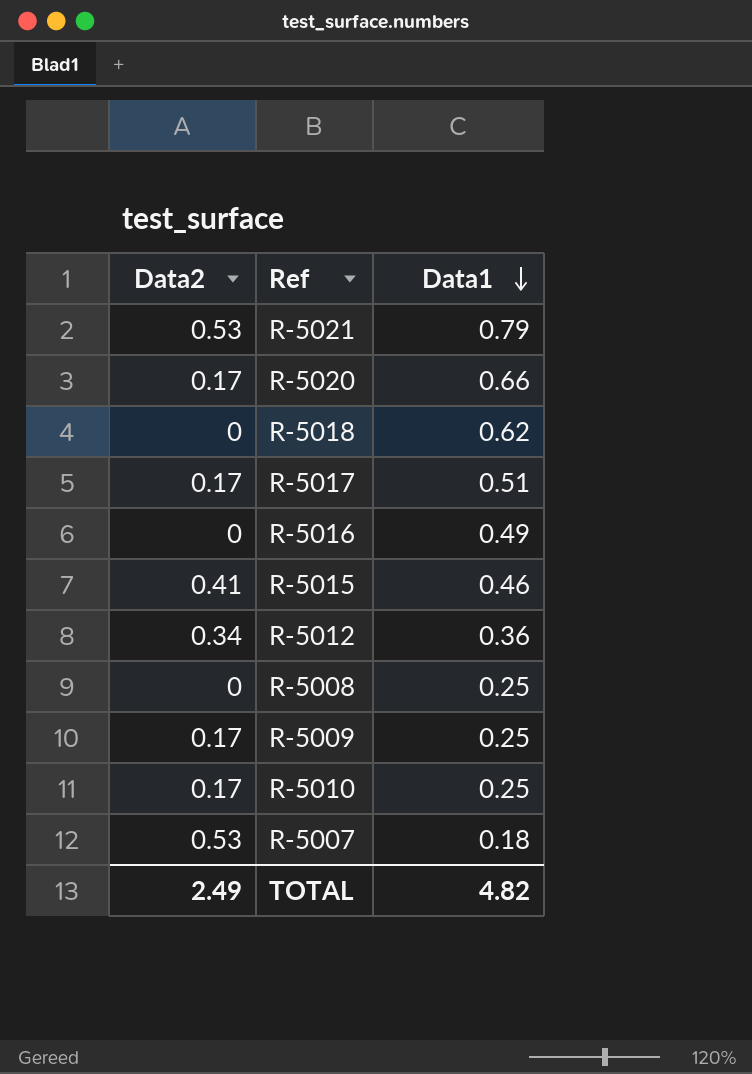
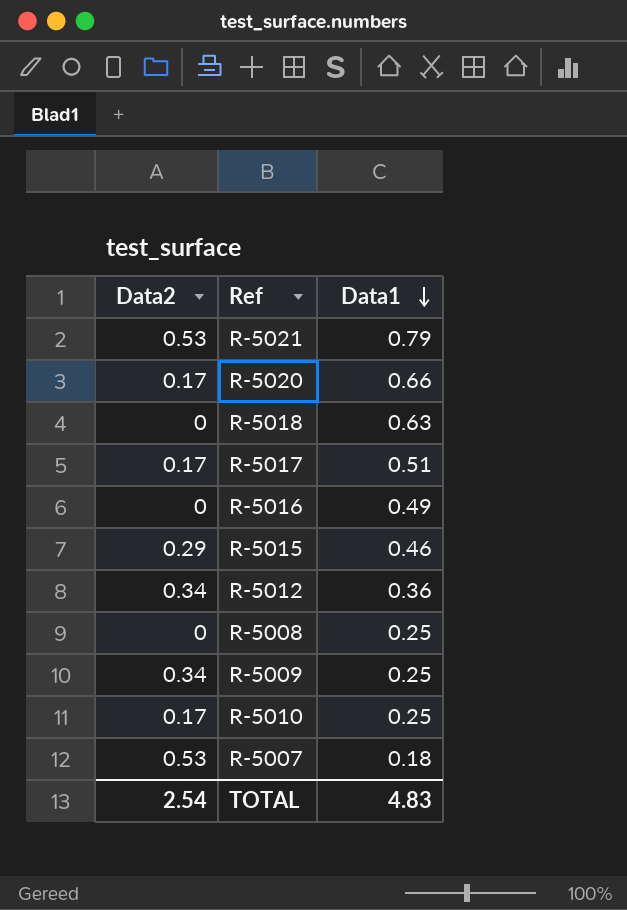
R-5018 | Data1: 0.62 -> 0.63
R-5015 | Data2: 0.41 -> 0.29
R-5009 | Data2: 0.17 -> 0.34
TOTAL | Data2: 2.49 -> 2.54
TOTAL | Data1: 4.82 -> 4.83

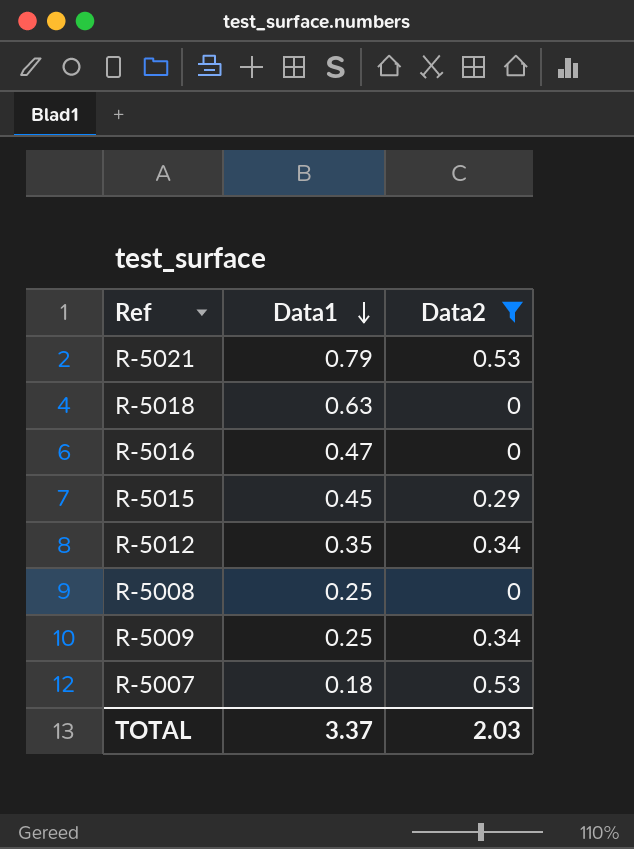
filter: none -> Data2 != 0.17
column Data2 | position: 1 -> 3
R-5016 | Data1: 0.49 -> 0.47
R-5015 | Data1: 0.46 -> 0.45
R-5012 | Data1: 0.36 -> 0.35
TOTAL | Data1: 4.83 -> 3.37
TOTAL | Data2: 2.54 -> 2.03

